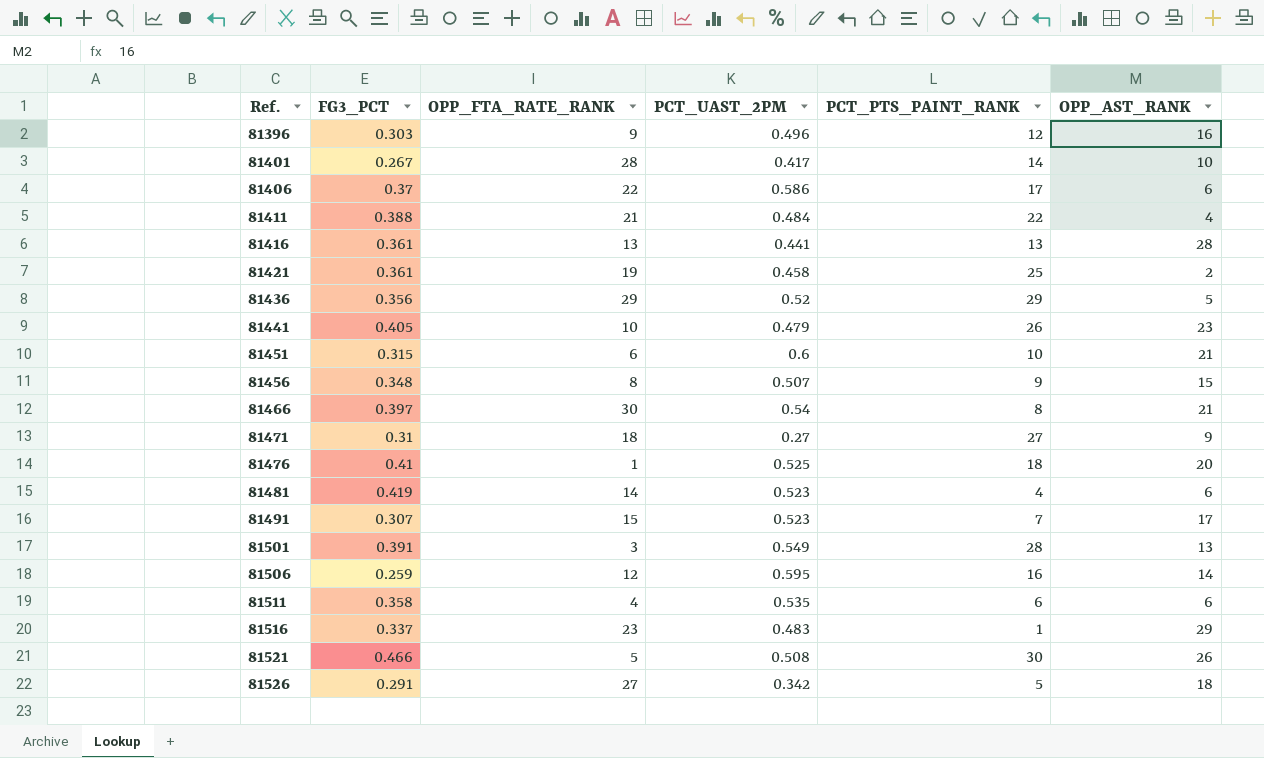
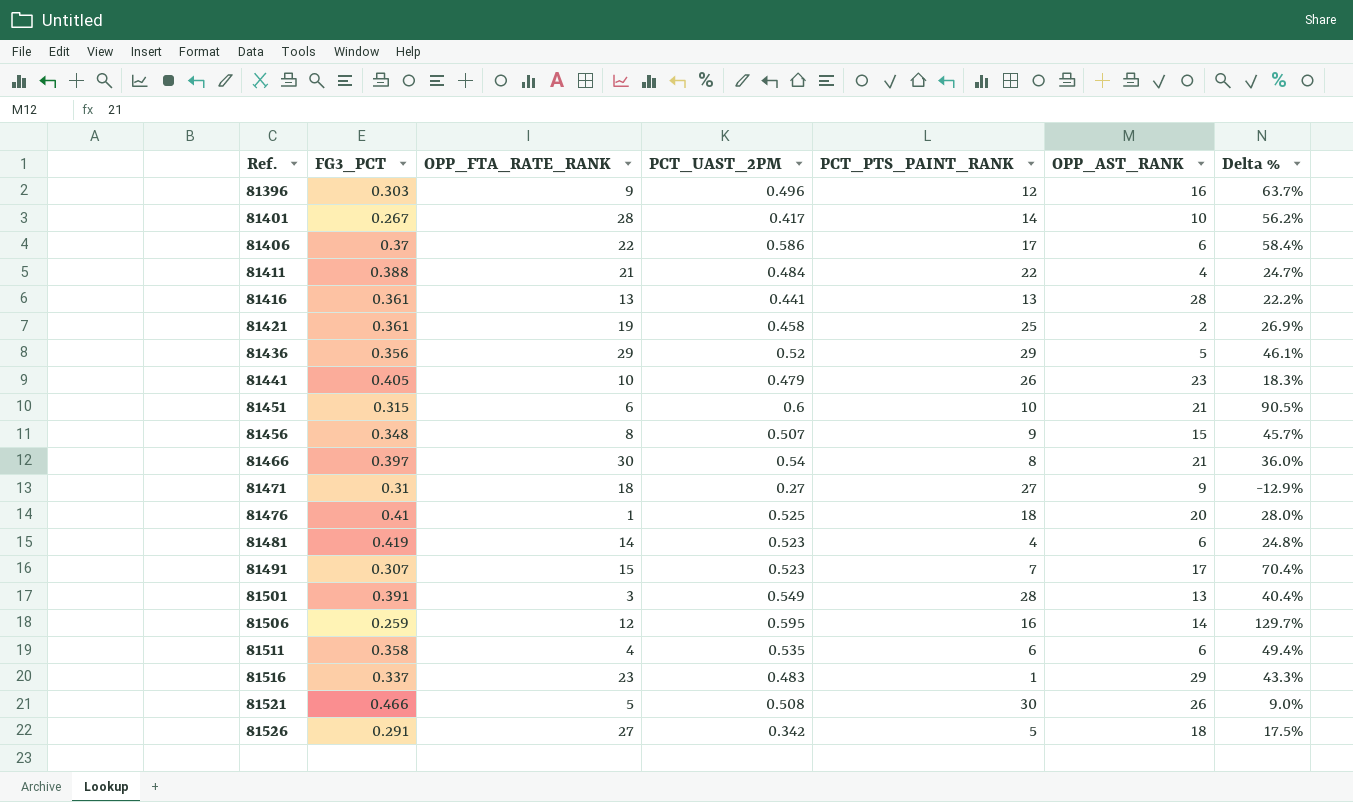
column Delta % | formula: none -> ([PCT_UAST_2PM] - [FG3_PCT]) / [FG3_PCT]

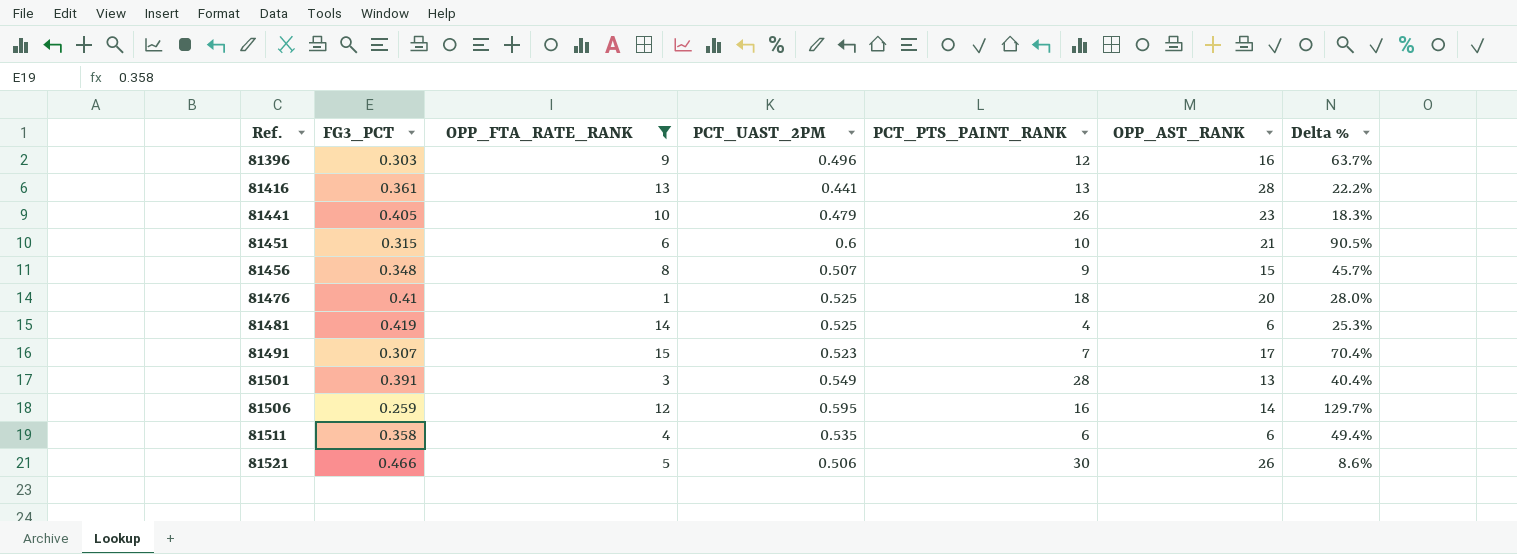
filter: none -> OPP_FTA_RATE_RANK <= 15
81481 | PCT_UAST_2PM: 0.523 -> 0.525
81481 | Delta %: 24.8% -> 25.3%
81521 | PCT_UAST_2PM: 0.508 -> 0.506
81521 | Delta %: 9.0% -> 8.6%

